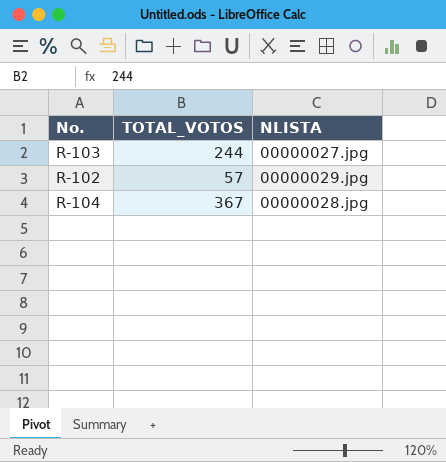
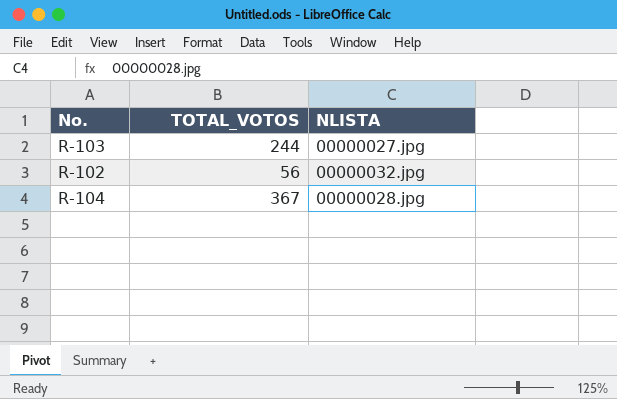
R-102 | TOTAL_VOTOS: 57 -> 56
R-102 | NLISTA: 00000029.jpg -> 00000032.jpg

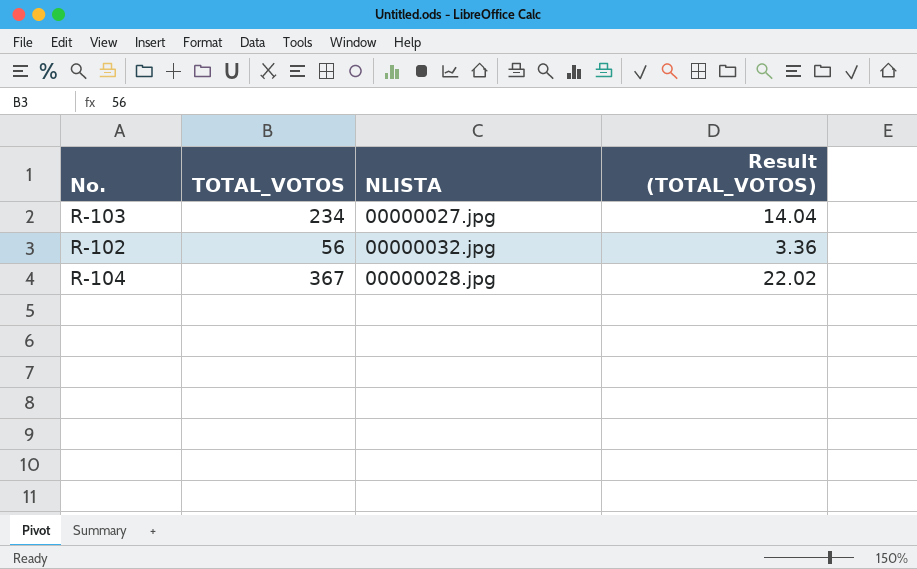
column Result (TOTAL_VOTOS) | formula: none -> [TOTAL_VOTOS] * 0.06
R-103 | TOTAL_VOTOS: 244 -> 234

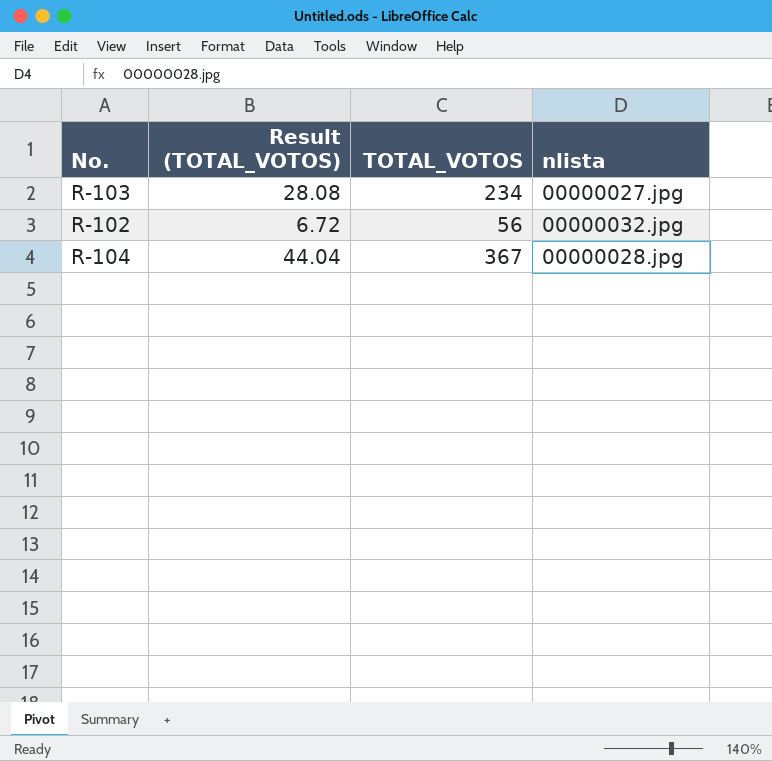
column Result (TOTAL_VOTOS) | formula: [TOTAL_VOTOS] * 0.06 -> [TOTAL_VOTOS] * 0.12
column Result (TOTAL_VOTOS) | position: 4 -> 2
column name: NLISTA -> nlista

